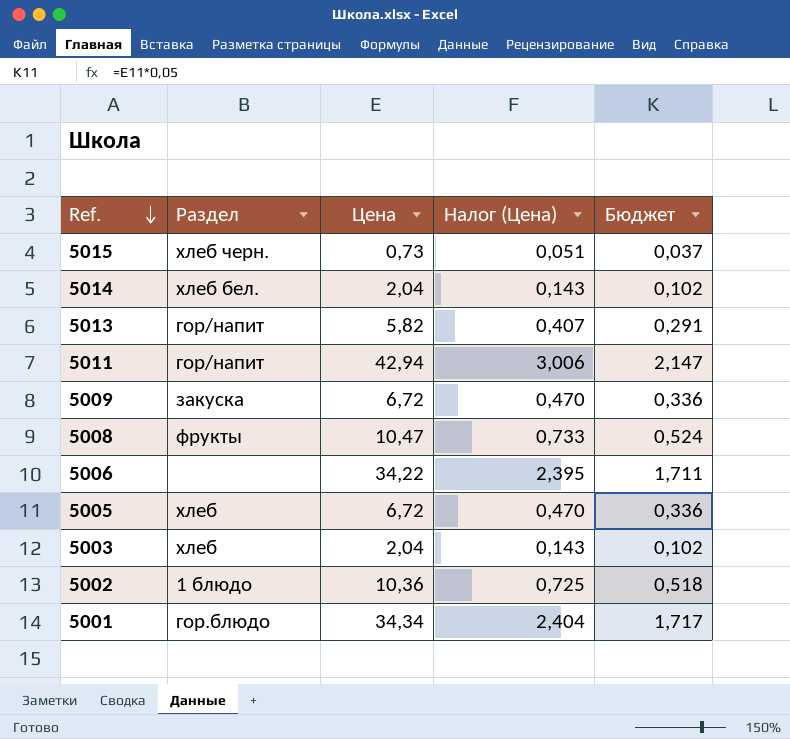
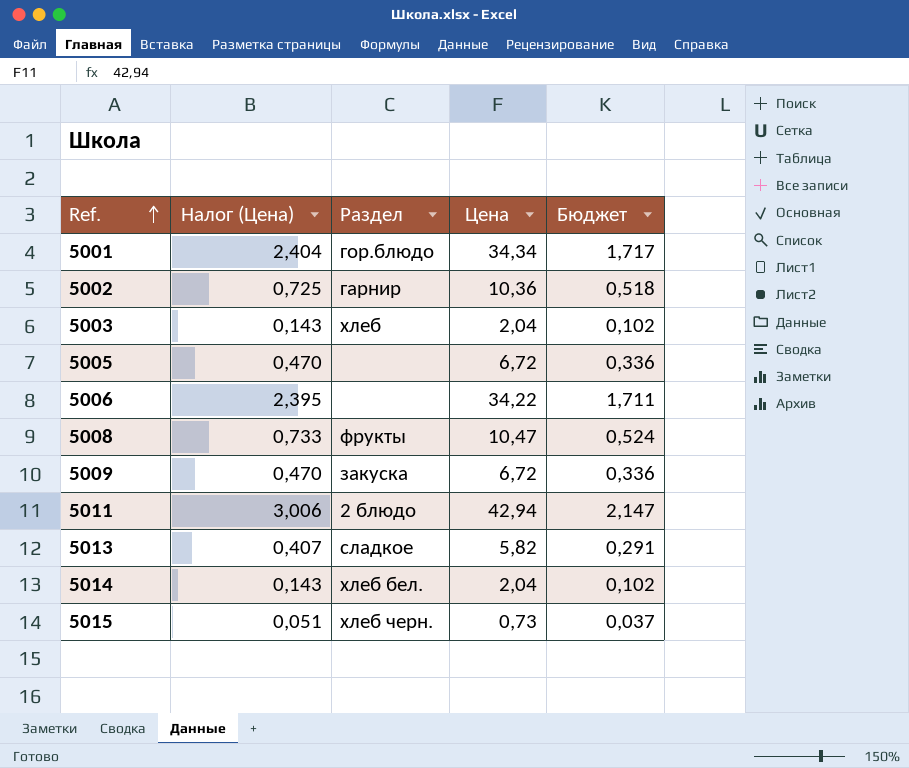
row order: Ref. descending -> Ref. ascending
column Налог (Цена) | position: 4 -> 2
5002 | Раздел: 1 блюдо -> гарнир
5005 | Раздел: хлеб -> none
5011 | Раздел: гор/напит -> 2 блюдо
5013 | Раздел: гор/напит -> сладкое

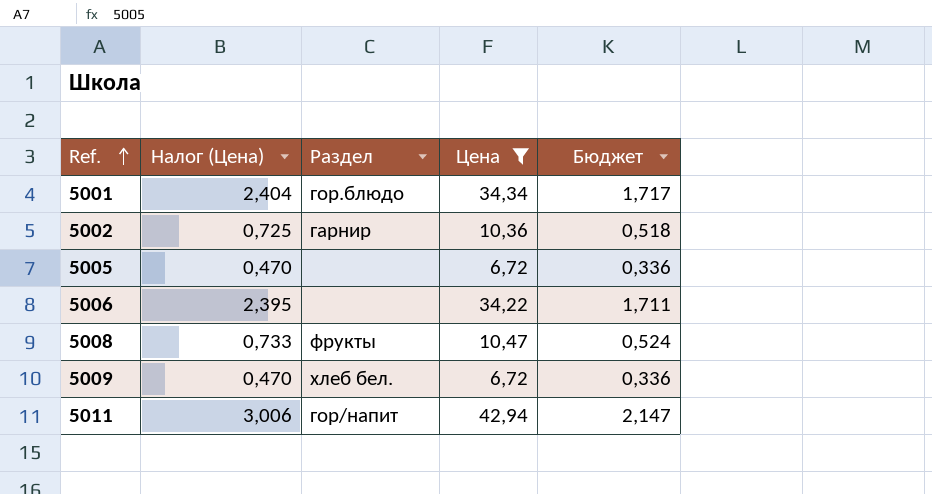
filter: none -> Цена >= 6,72
5009 | Раздел: закуска -> хлеб бел.
5011 | Раздел: 2 блюдо -> гор/напит

